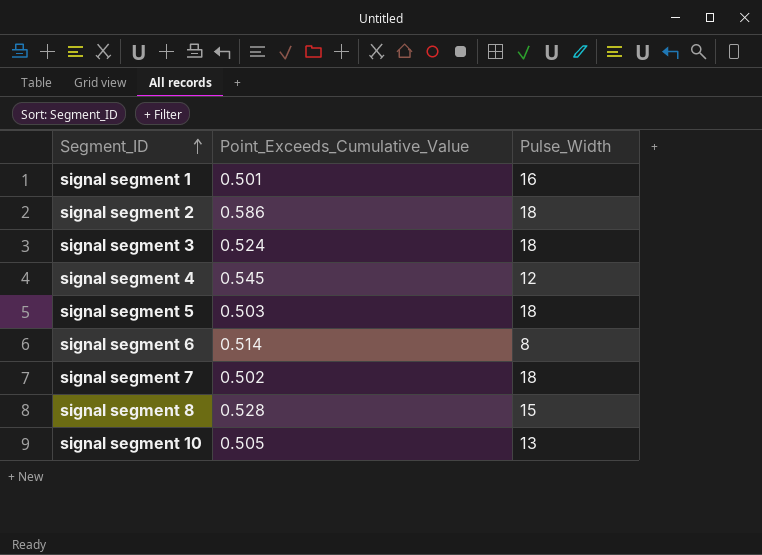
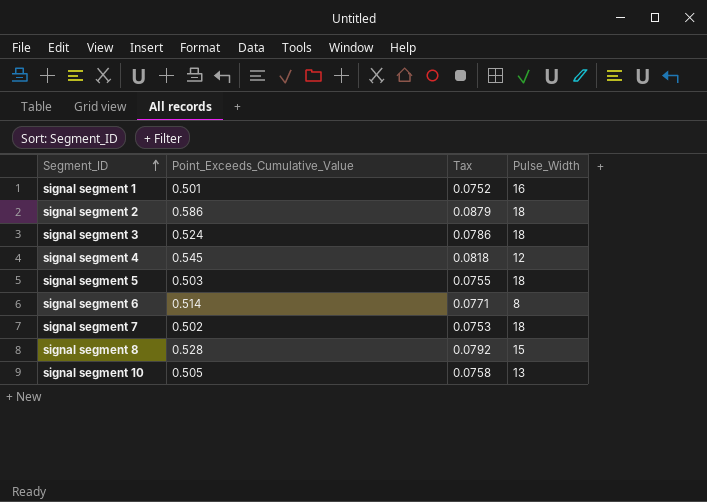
column Tax | formula: none -> [Point_Exceeds_Cumulative_Value] * 0.15

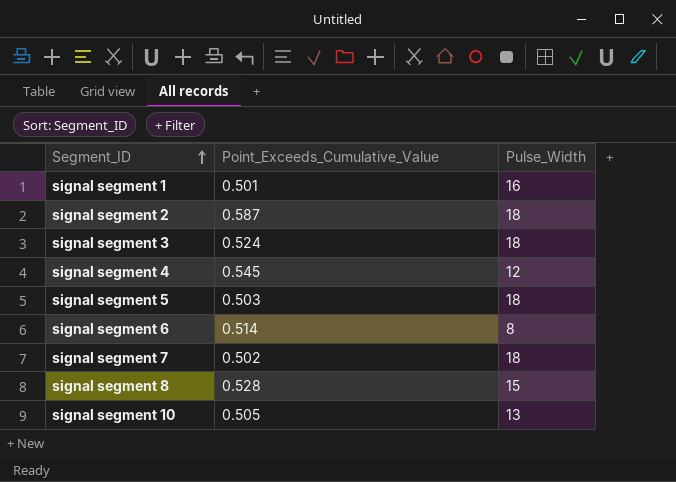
column Tax | formula: [Point_Exceeds_Cumulative_Value] * 0.15 -> none
signal segment 2 | Point_Exceeds_Cumulative_Value: 0.586 -> 0.587

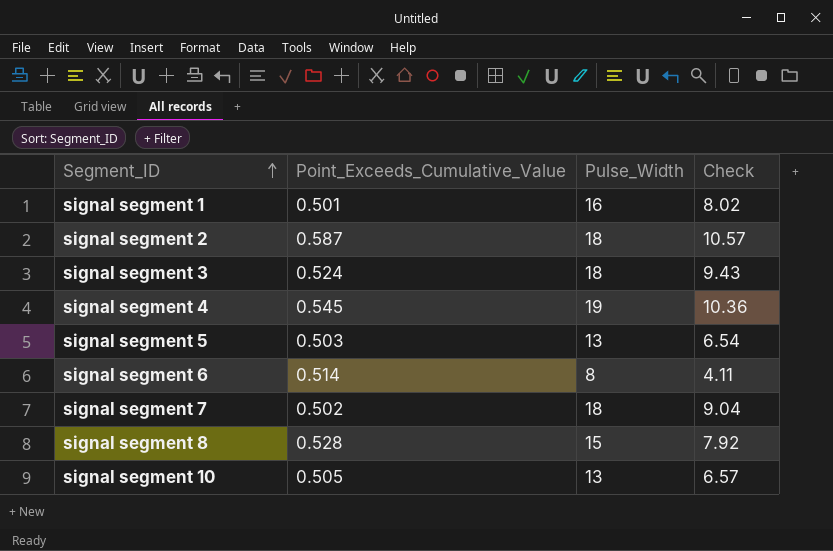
column Check | formula: none -> [Point_Exceeds_Cumulative_Value] * [Pulse_Width]
signal segment 4 | Pulse_Width: 12 -> 19
signal segment 5 | Pulse_Width: 18 -> 13

